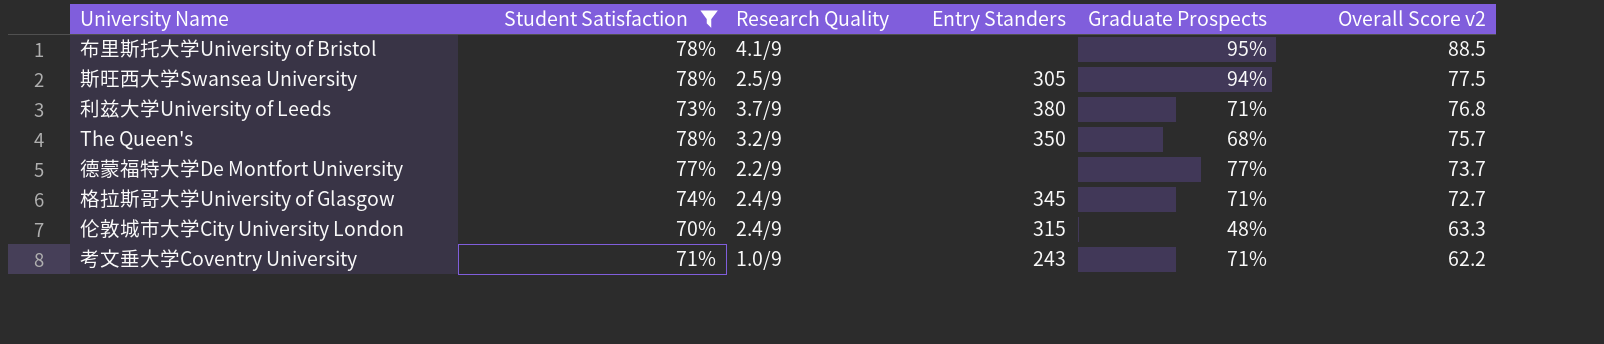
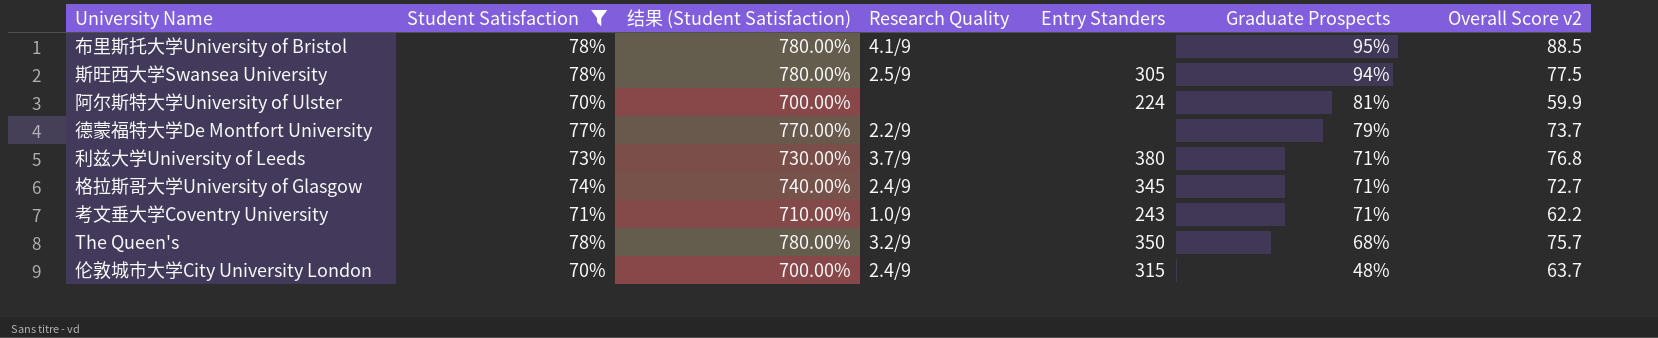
row order: Overall Score v2 descending -> Graduate Prospects descending
column 结果 (Student Satisfaction) | formula: none -> [Student Satisfaction] * 10
row 阿尔斯特大学University of Ulster: none -> 70% | 700.00% | none | 224 | 81% | 59.9
德蒙福特大学De Montfort University | Graduate Prospects: 77% -> 79%
伦敦城市大学City University London | Overall Score v2: 63.3 -> 63.7

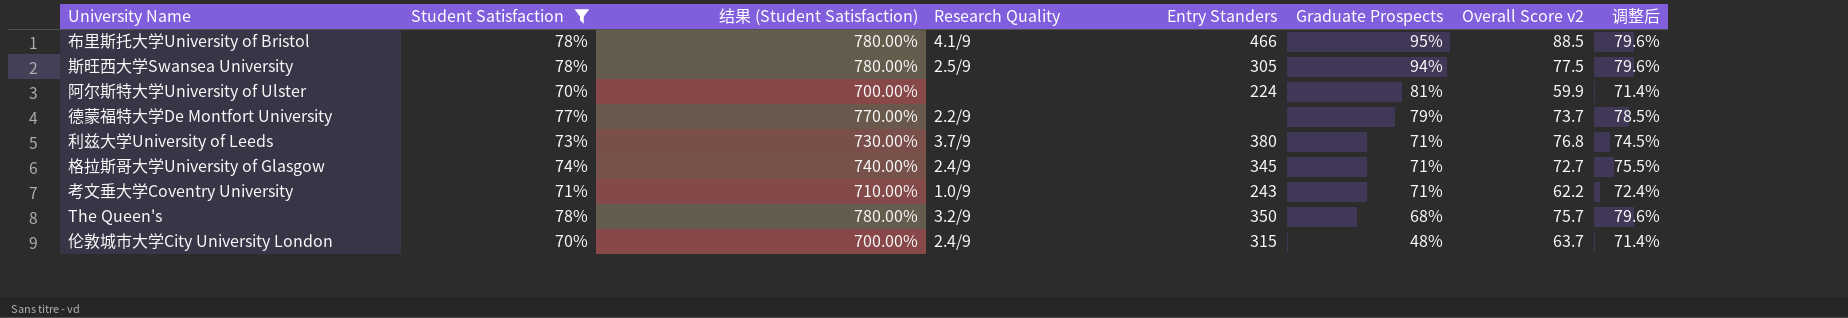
column 调整后 | formula: none -> [Student Satisfaction] * 1.02
布里斯托大学University of Bristol | Entry Standers: none -> 466

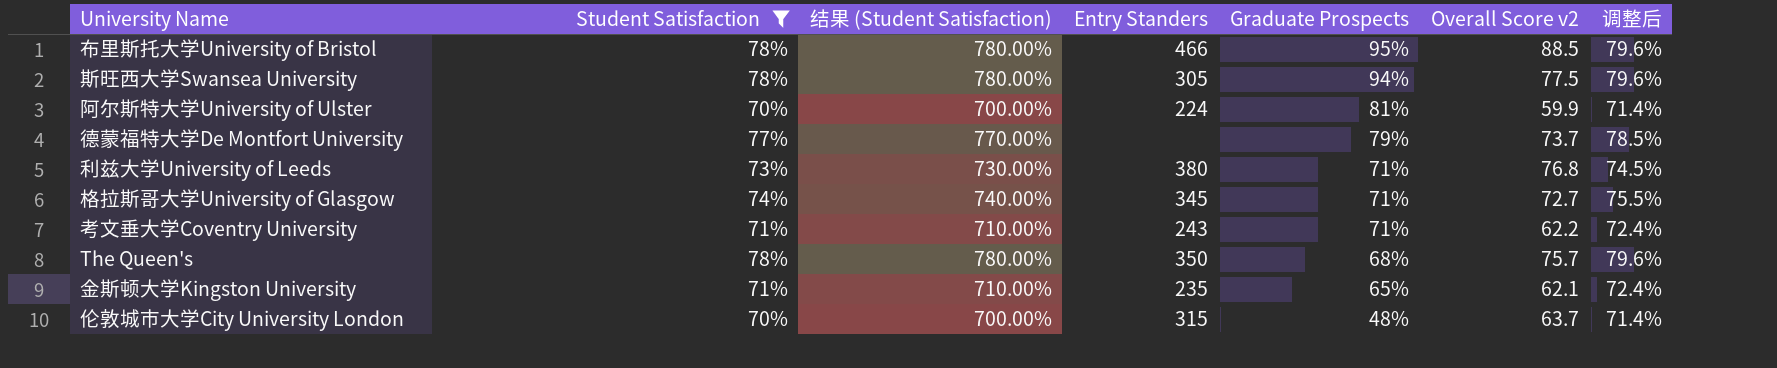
column Research Quality | position: 4 -> none
row 金斯顿大学Kingston University: none -> 71% | 710.00% | 235 | 65% | 62.1 | 72.4%

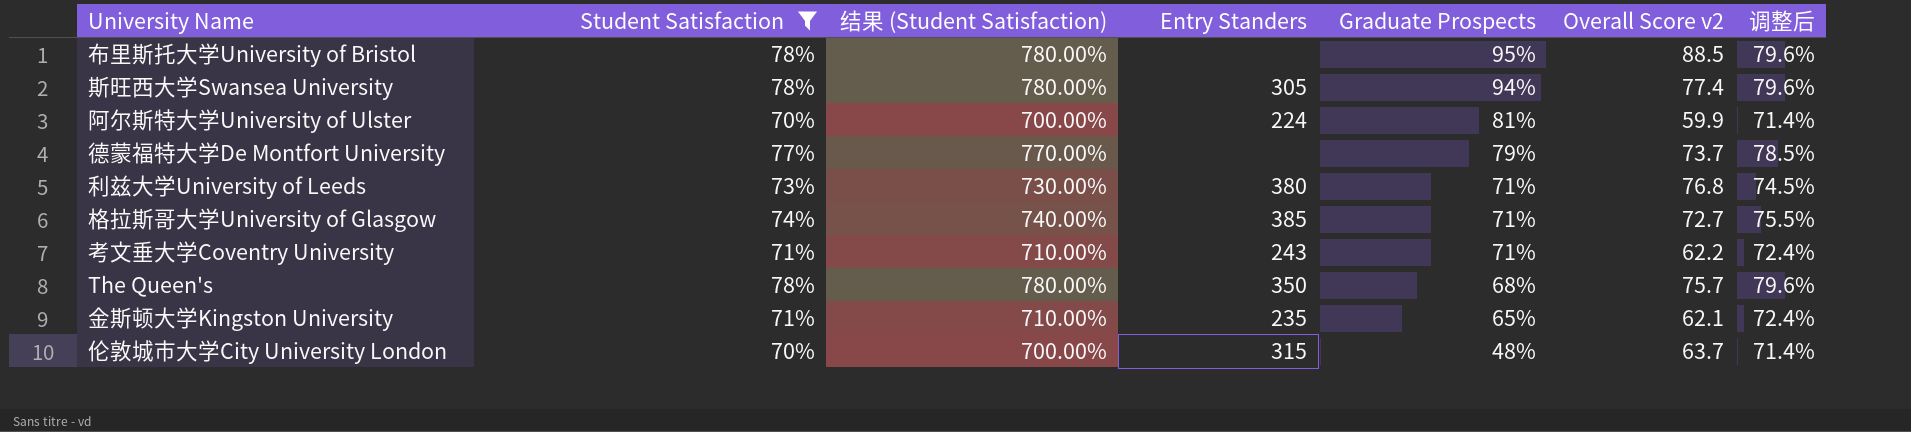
布里斯托大学University of Bristol | Entry Standers: 466 -> none
斯旺西大学Swansea University | Overall Score v2: 77.5 -> 77.4
格拉斯哥大学University of Glasgow | Entry Standers: 345 -> 385

